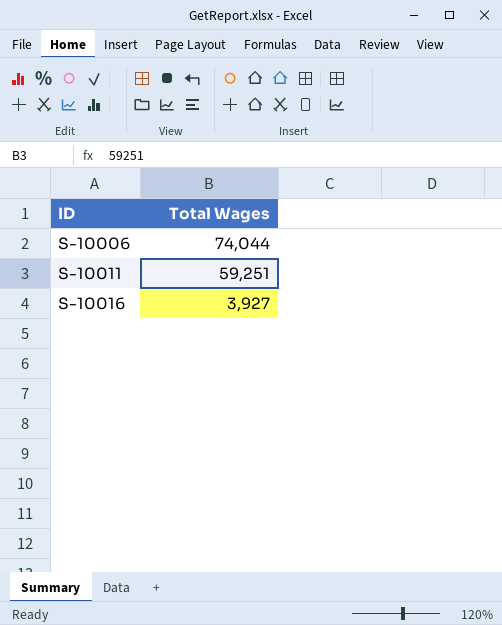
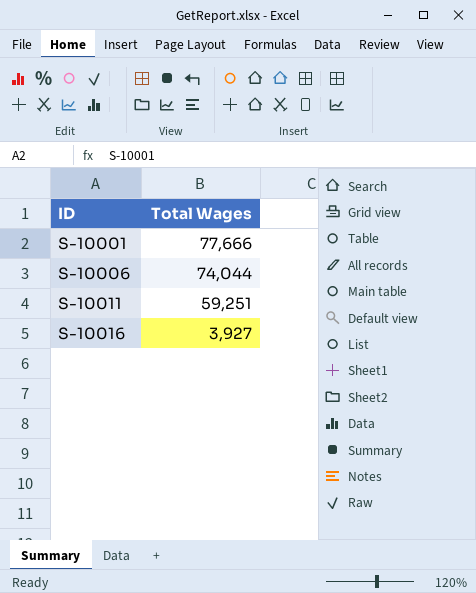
row S-10001: none -> 77,666

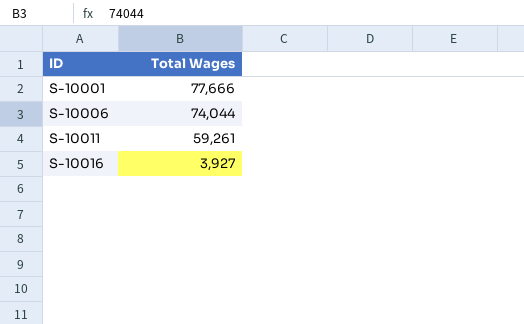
S-10011 | Total Wages: 59,251 -> 59,261

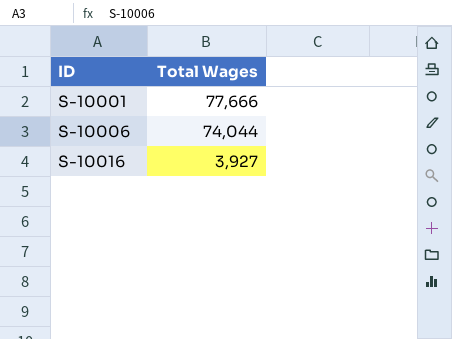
row S-10011: 59,261 -> none

